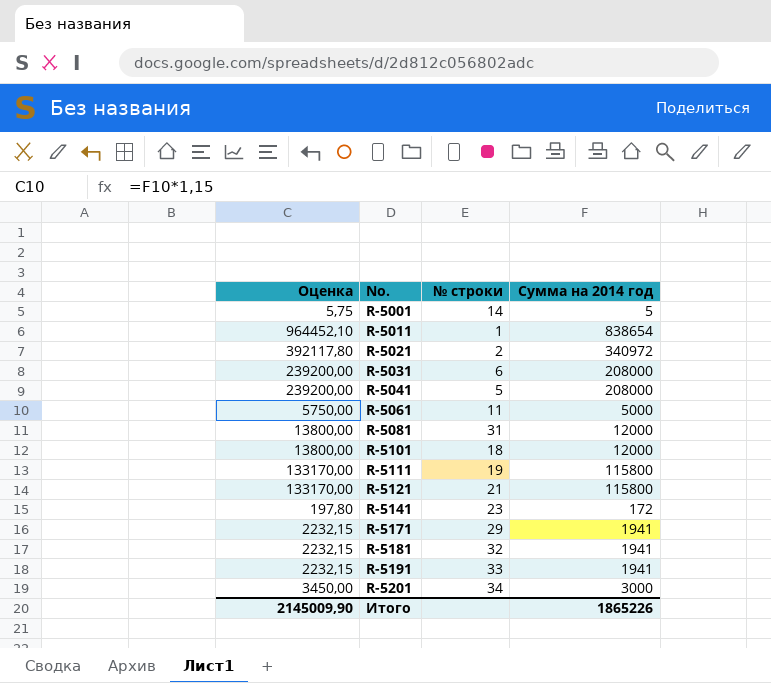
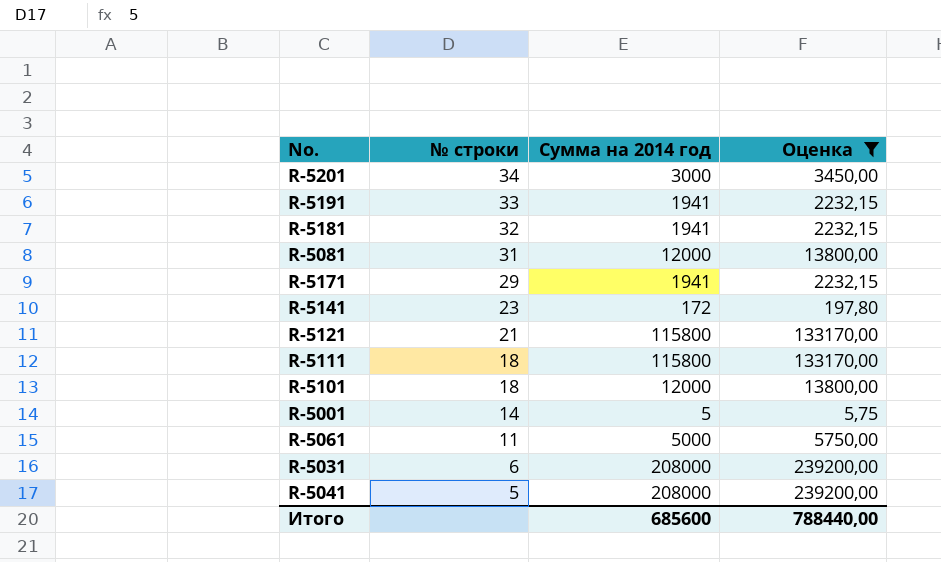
filter: none -> Оценка <= 239200,00
row order: No. ascending -> № строки descending
column Оценка | position: 1 -> 4
R-5111 | № строки: 19 -> 18
Итого | Сумма на 2014 год: 1865226 -> 685600
Итого | Оценка: 2145009,90 -> 788440,00

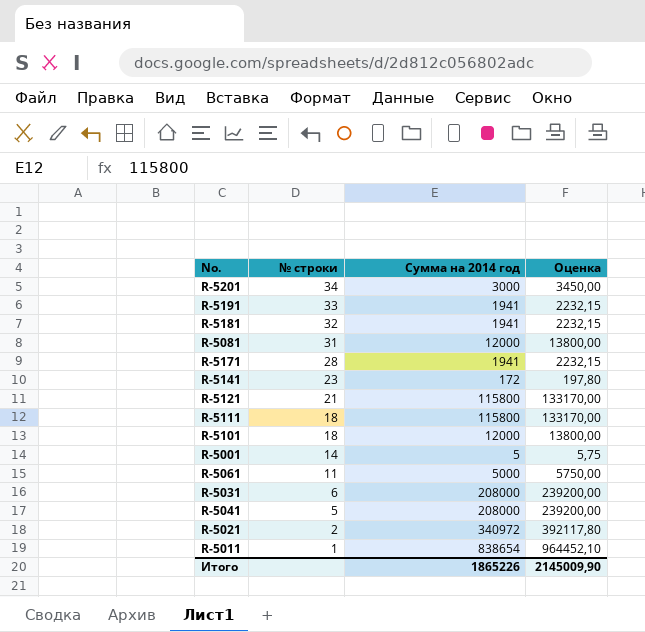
filter: Оценка <= 239200,00 -> none
R-5171 | № строки: 29 -> 28
Итого | Сумма на 2014 год: 685600 -> 1865226
Итого | Оценка: 788440,00 -> 2145009,90

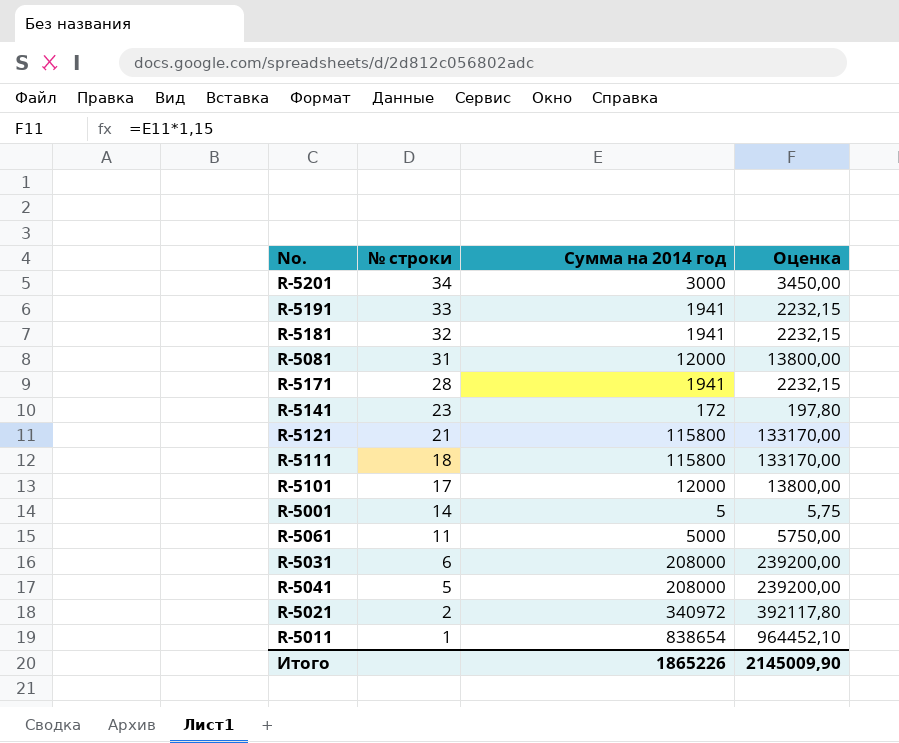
R-5101 | № строки: 18 -> 17

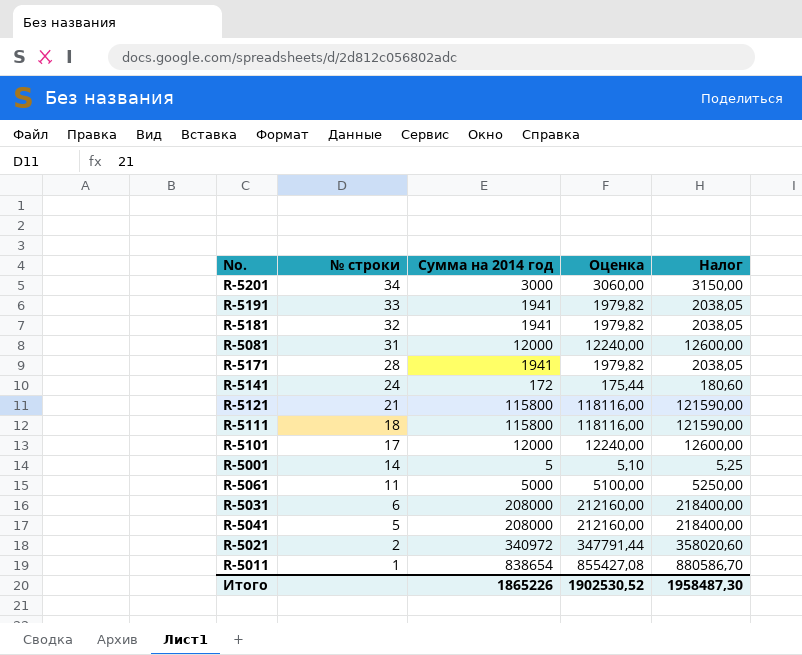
column Оценка | formula: [Сумма на 2014 год] * 1,15 -> [Сумма на 2014 год] * 1,02
column Налог | formula: none -> [Сумма на 2014 год] * 1,05
R-5141 | № строки: 23 -> 24
Итого | Оценка: 2145009,90 -> 1902530,52

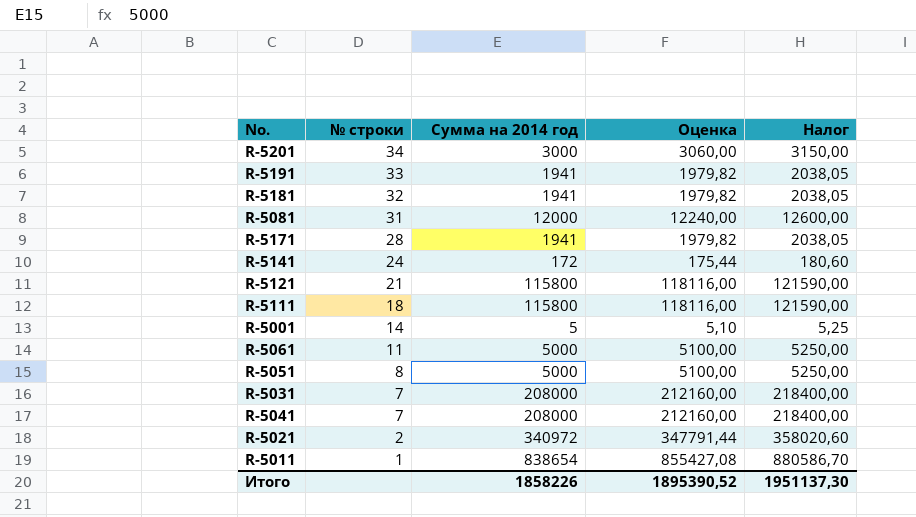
row R-5101: 17 | 12000 | 12240,00 | 12600,00 -> none
row R-5051: none -> 8 | 5000 | 5100,00 | 5250,00
R-5031 | № строки: 6 -> 7
R-5041 | № строки: 5 -> 7
Итого | Сумма на 2014 год: 1865226 -> 1858226
Итого | Оценка: 1902530,52 -> 1895390,52
Итого | Налог: 1958487,30 -> 1951137,30

